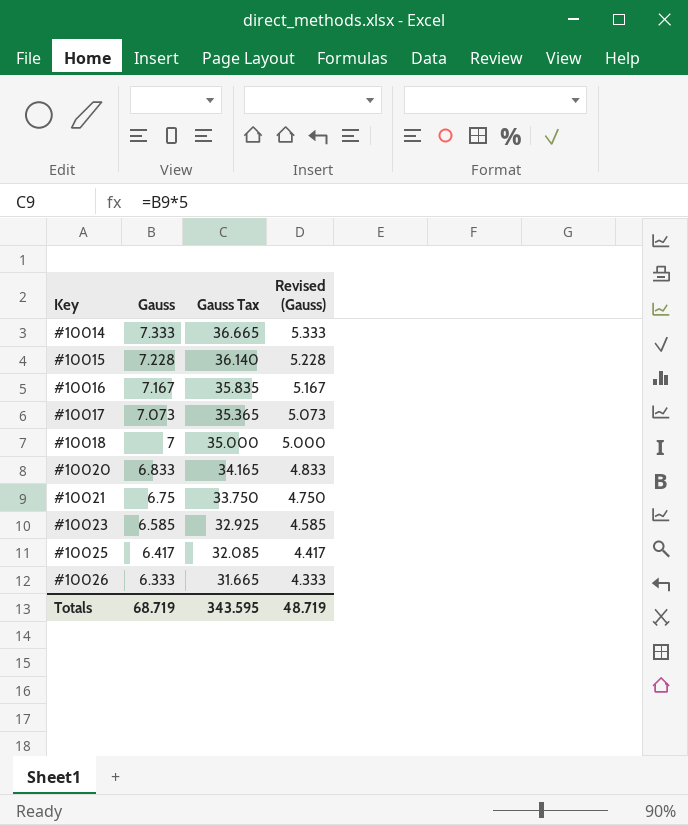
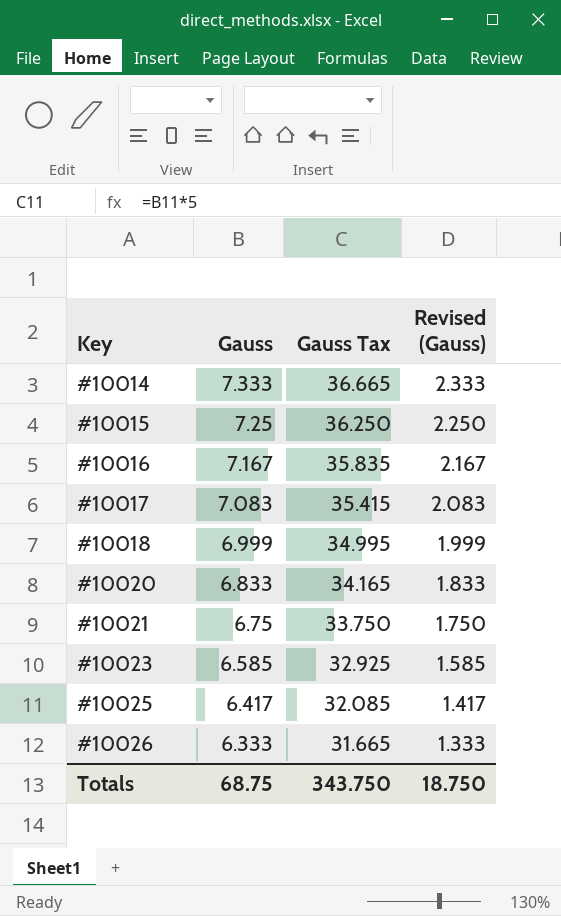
column Revised (Gauss) | formula: [Gauss] - 2 -> [Gauss] - 5
#10015 | Gauss: 7.228 -> 7.25
#10015 | Gauss Tax: 36.140 -> 36.250
#10017 | Gauss: 7.073 -> 7.083
#10017 | Gauss Tax: 35.365 -> 35.415
#10018 | Gauss: 7 -> 6.999
#10018 | Gauss Tax: 35.000 -> 34.995
Totals | Gauss: 68.719 -> 68.75
Totals | Gauss Tax: 343.595 -> 343.750
Totals | Revised (Gauss): 48.719 -> 18.750

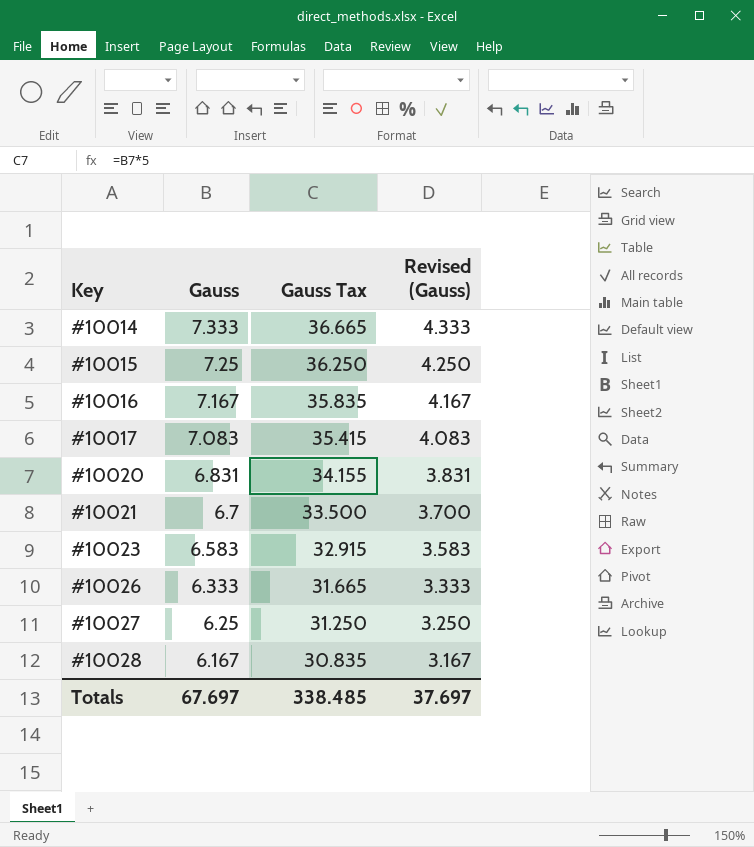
column Revised (Gauss) | formula: [Gauss] - 5 -> [Gauss] - 3
row #10018: 6.999 | 34.995 | 1.999 -> none
row #10025: 6.417 | 32.085 | 1.417 -> none
#10020 | Gauss: 6.833 -> 6.831
#10020 | Gauss Tax: 34.165 -> 34.155
#10021 | Gauss: 6.75 -> 6.7
#10021 | Gauss Tax: 33.750 -> 33.500
#10023 | Gauss: 6.585 -> 6.583
#10023 | Gauss Tax: 32.925 -> 32.915
row #10027: none -> 6.25 | 31.250 | 3.250
row #10028: none -> 6.167 | 30.835 | 3.167
Totals | Gauss: 68.75 -> 67.697
Totals | Gauss Tax: 343.750 -> 338.485
Totals | Revised (Gauss): 18.750 -> 37.697

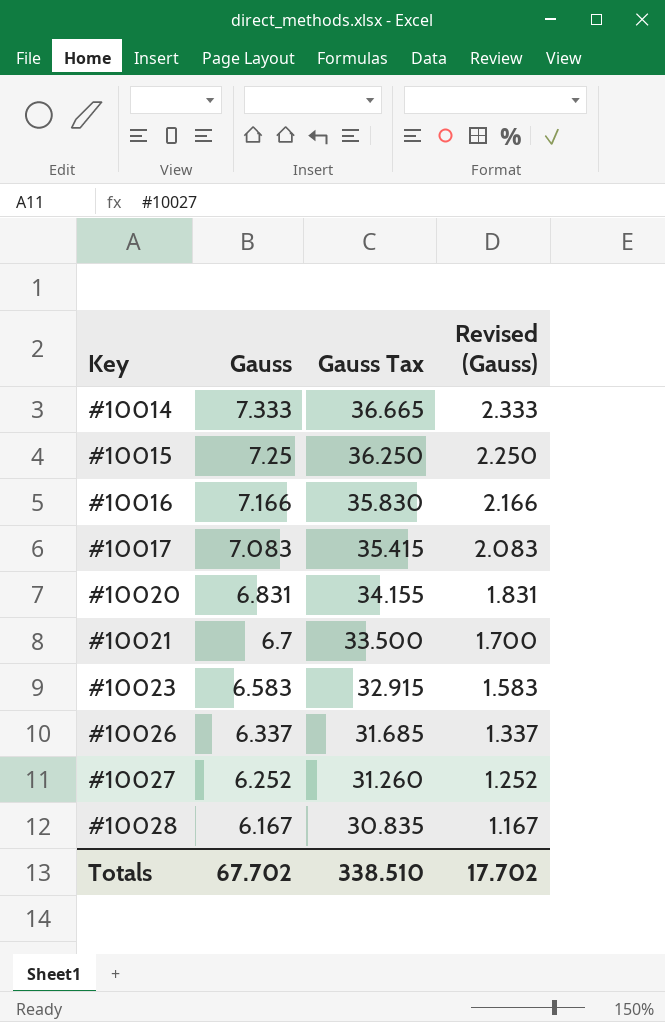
column Revised (Gauss) | formula: [Gauss] - 3 -> [Gauss] - 5
#10016 | Gauss: 7.167 -> 7.166
#10016 | Gauss Tax: 35.835 -> 35.830
#10026 | Gauss: 6.333 -> 6.337
#10026 | Gauss Tax: 31.665 -> 31.685
#10027 | Gauss: 6.25 -> 6.252
#10027 | Gauss Tax: 31.250 -> 31.260
Totals | Gauss: 67.697 -> 67.702
Totals | Gauss Tax: 338.485 -> 338.510
Totals | Revised (Gauss): 37.697 -> 17.702

